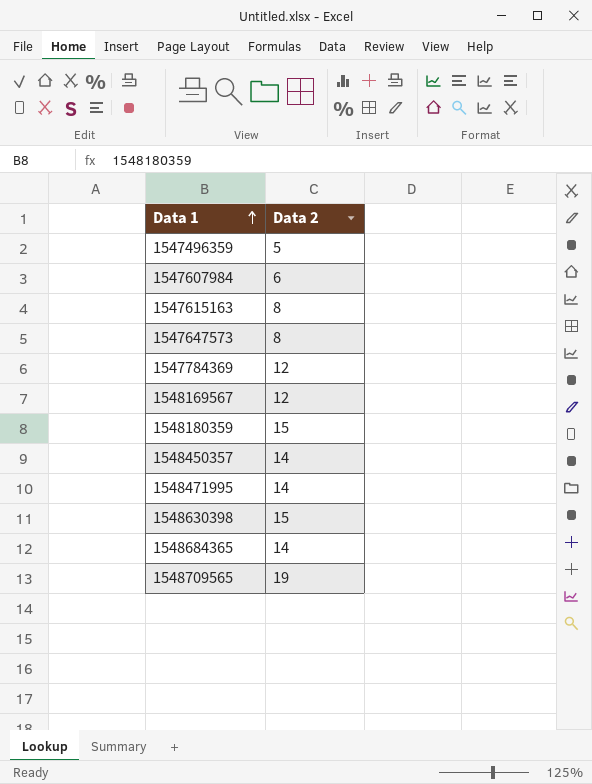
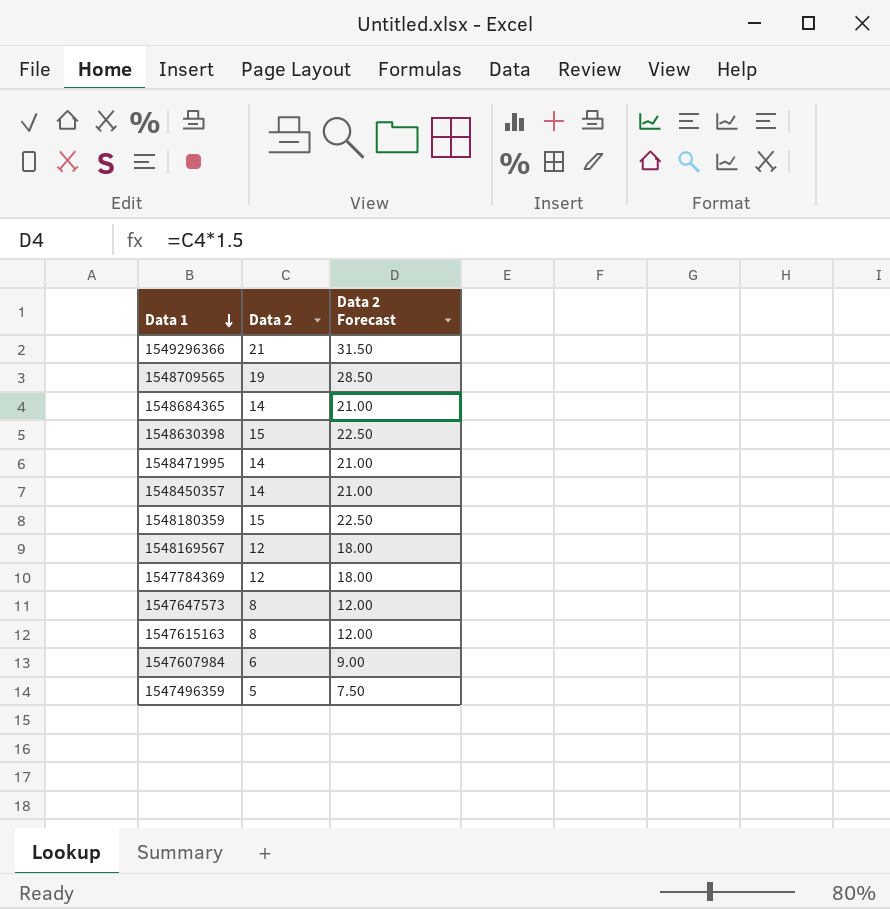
row order: Data 1 ascending -> Data 1 descending
column Data 2 Forecast | formula: none -> [Data 2] * 1.5
row 1549296366: none -> 21 | 31.50

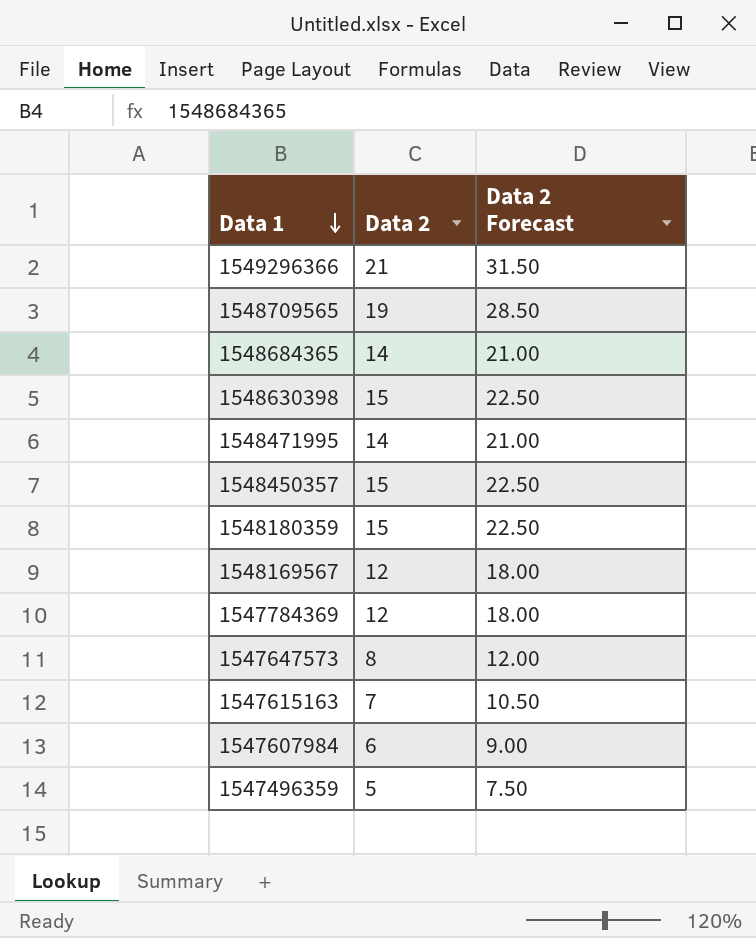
1548450357 | Data 2: 14 -> 15
1548450357 | Data 2 Forecast: 21.00 -> 22.50
1547615163 | Data 2: 8 -> 7
1547615163 | Data 2 Forecast: 12.00 -> 10.50

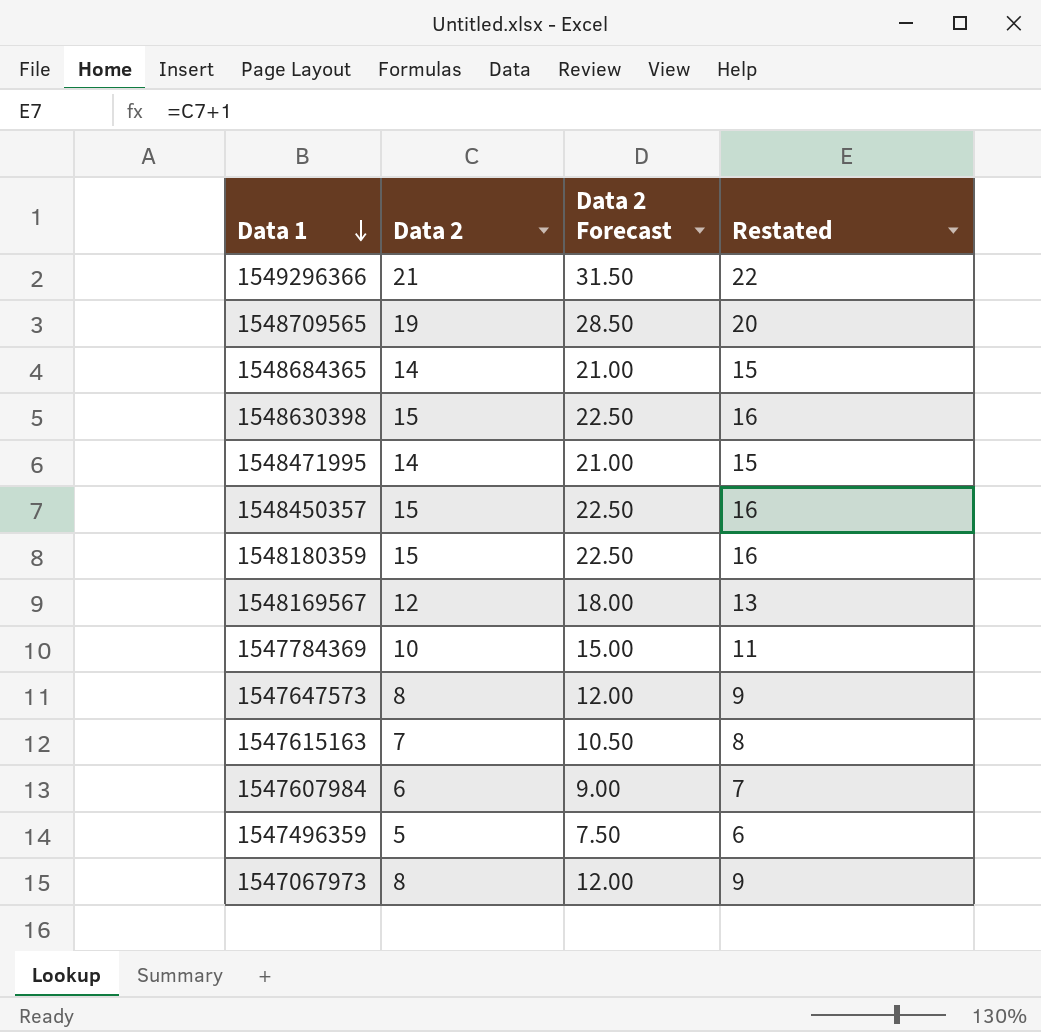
column Restated | formula: none -> [Data 2] + 1
1547784369 | Data 2: 12 -> 10
1547784369 | Data 2 Forecast: 18.00 -> 15.00
row 1547067973: none -> 8 | 12.00 | 9

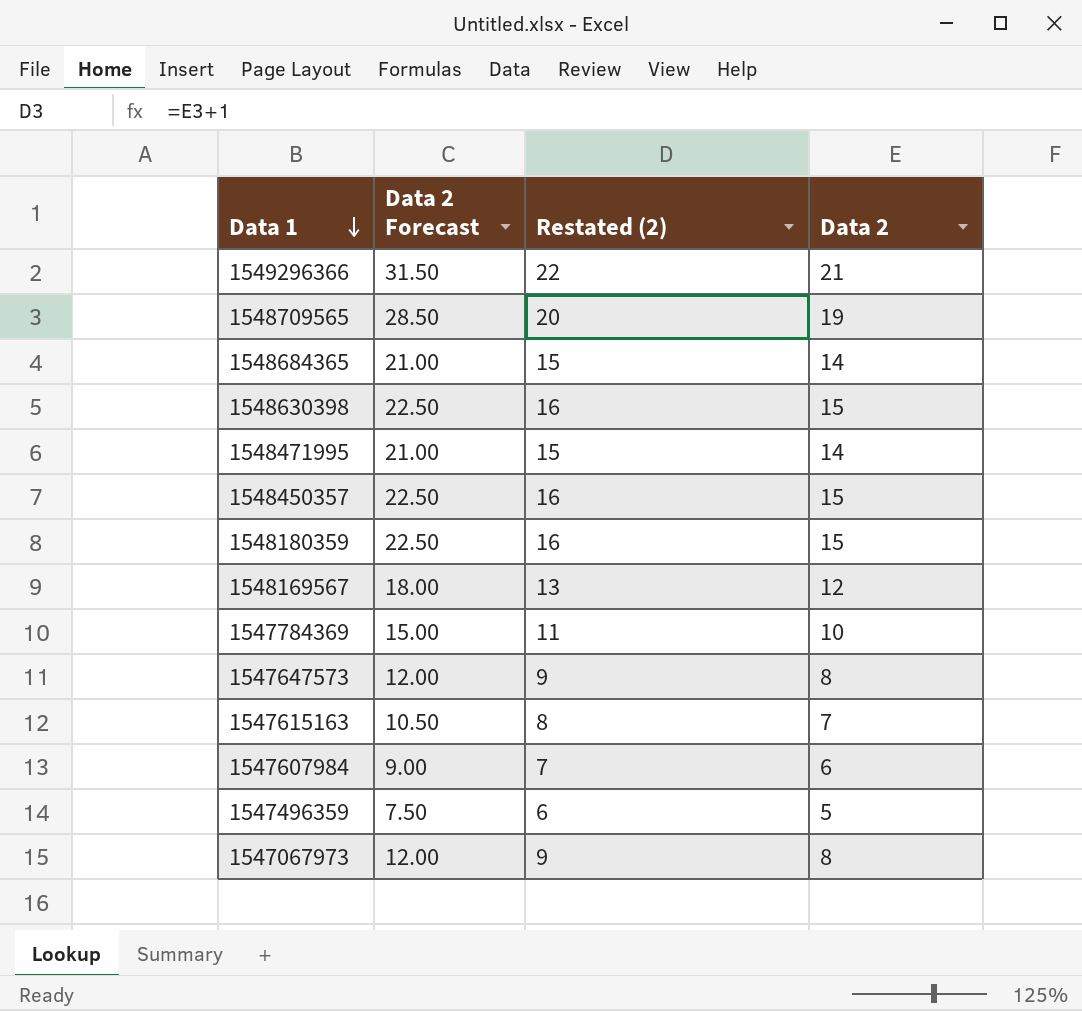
column name: Restated -> Restated (2)
column Data 2 | position: 2 -> 4

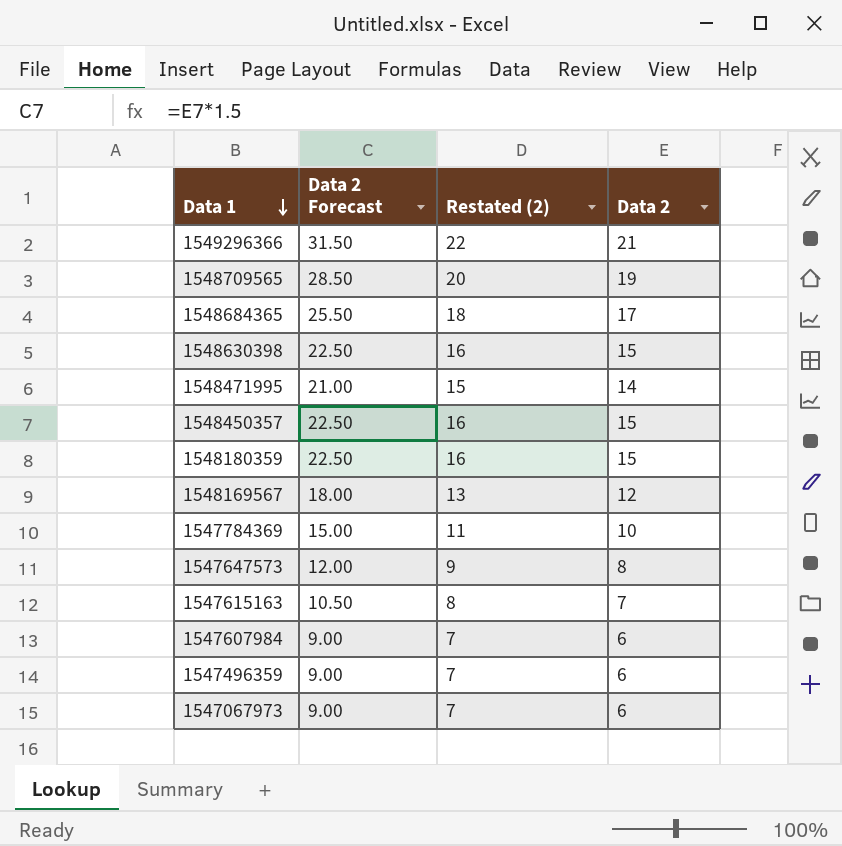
1548684365 | Data 2 Forecast: 21.00 -> 25.50
1548684365 | Restated (2): 15 -> 18
1548684365 | Data 2: 14 -> 17
1547496359 | Data 2 Forecast: 7.50 -> 9.00
1547496359 | Restated (2): 6 -> 7
1547496359 | Data 2: 5 -> 6
1547067973 | Data 2 Forecast: 12.00 -> 9.00
1547067973 | Restated (2): 9 -> 7
1547067973 | Data 2: 8 -> 6

